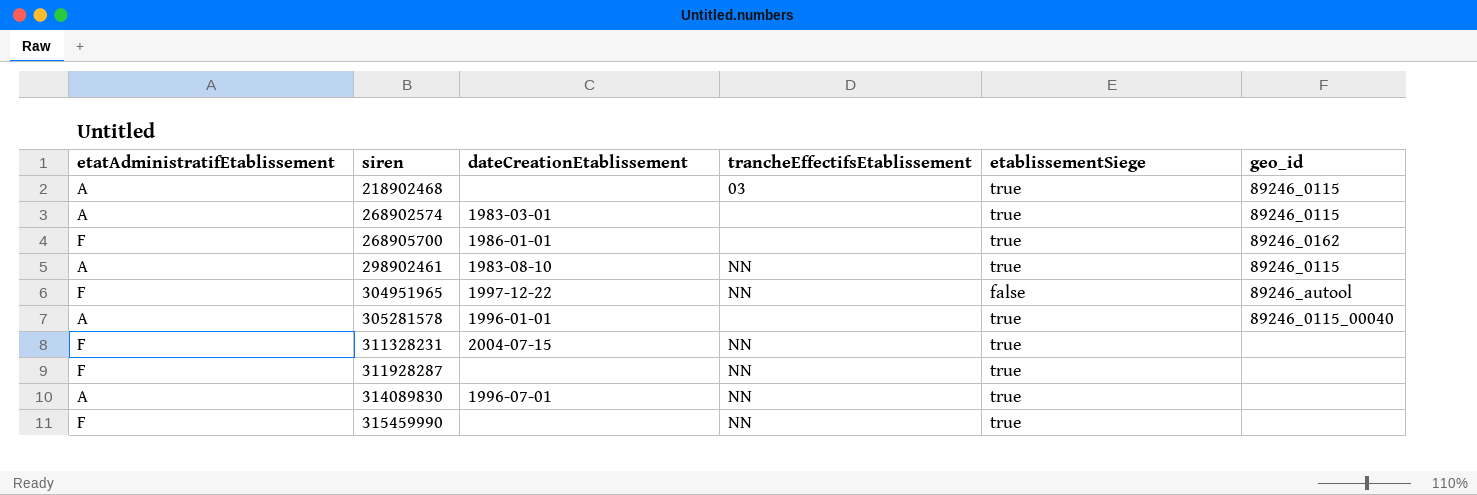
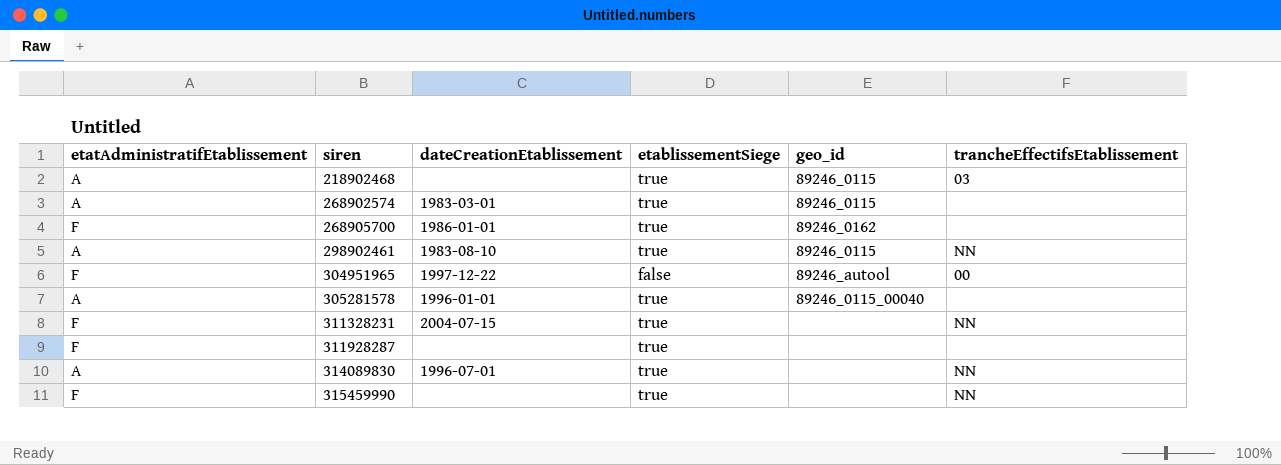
column trancheEffectifsEtablissement | position: 4 -> 6
304951965 | trancheEffectifsEtablissement: NN -> 00
311928287 | trancheEffectifsEtablissement: NN -> none

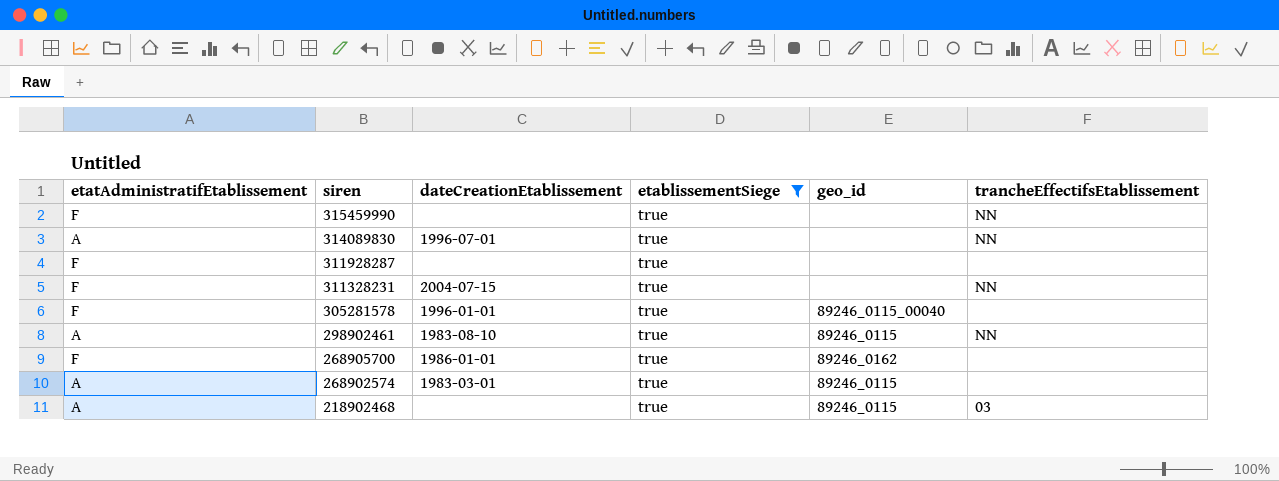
filter: none -> etablissementSiege = true
row order: siren ascending -> siren descending
305281578 | etatAdministratifEtablissement: A -> F

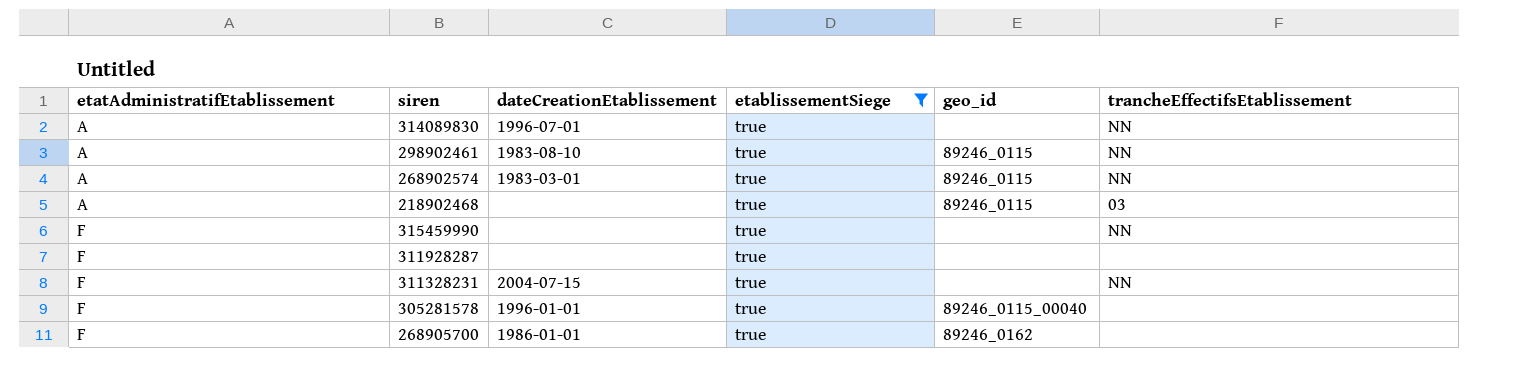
row order: siren descending -> etatAdministratifEtablissement ascending
268902574 | trancheEffectifsEtablissement: none -> NN

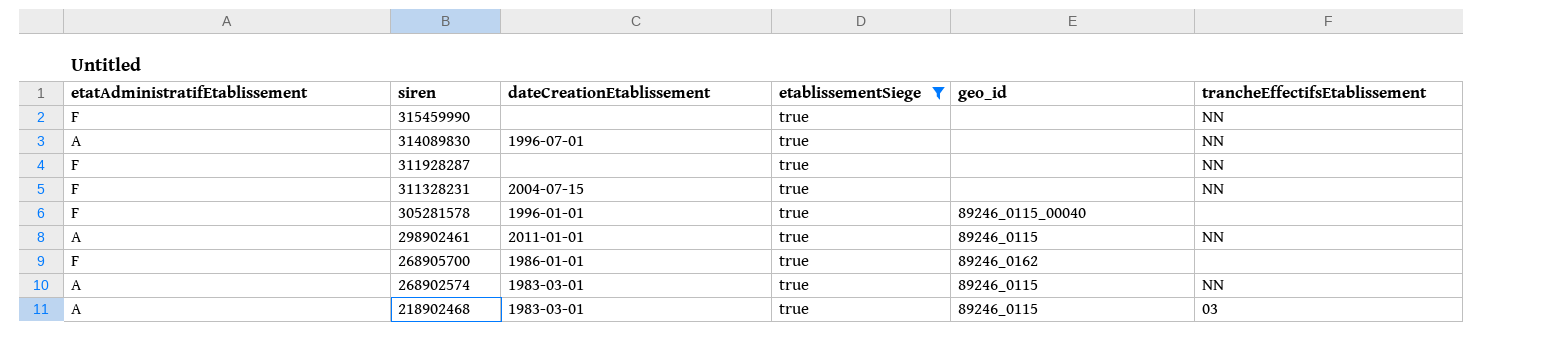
row order: etatAdministratifEtablissement ascending -> siren descending
311928287 | trancheEffectifsEtablissement: none -> NN
298902461 | dateCreationEtablissement: 1983-08-10 -> 2011-01-01
218902468 | dateCreationEtablissement: none -> 1983-03-01

